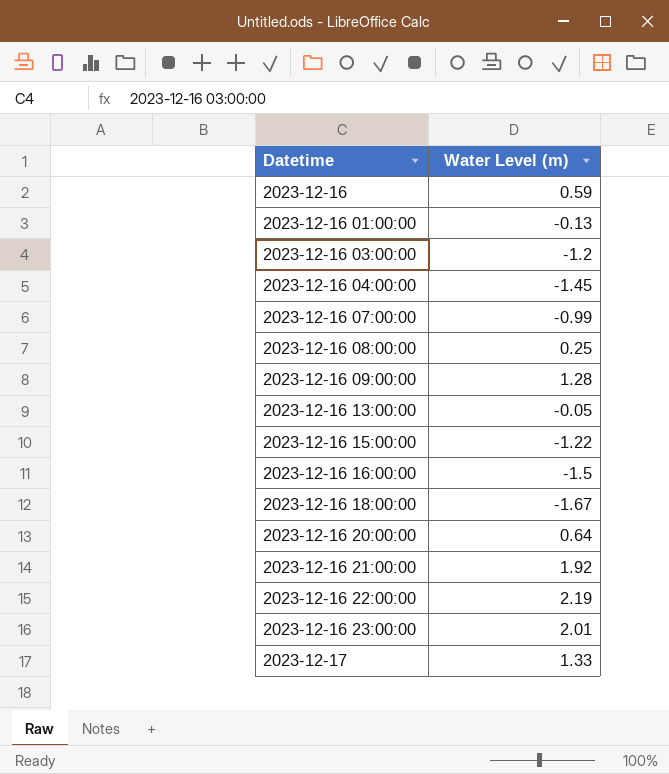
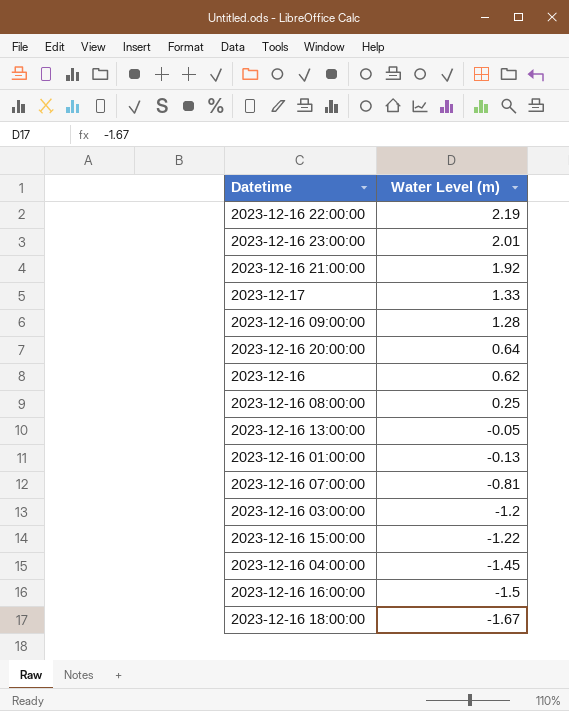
row order: Datetime ascending -> Water Level (m) descending
2023-12-16 | Water Level (m): 0.59 -> 0.62
2023-12-16 07:00:00 | Water Level (m): -0.99 -> -0.81

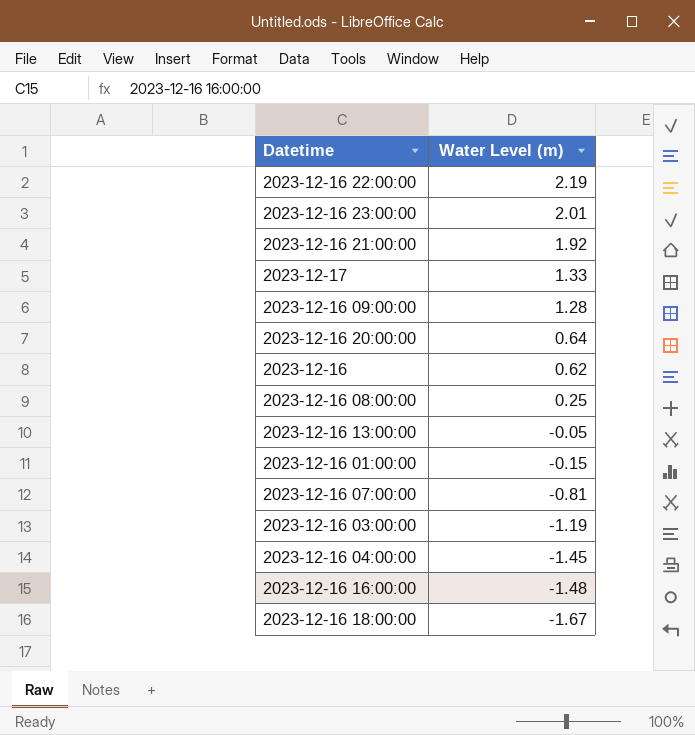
row 2023-12-16 15:00:00: -1.22 -> none
2023-12-16 01:00:00 | Water Level (m): -0.13 -> -0.15
2023-12-16 03:00:00 | Water Level (m): -1.2 -> -1.19
2023-12-16 16:00:00 | Water Level (m): -1.5 -> -1.48

